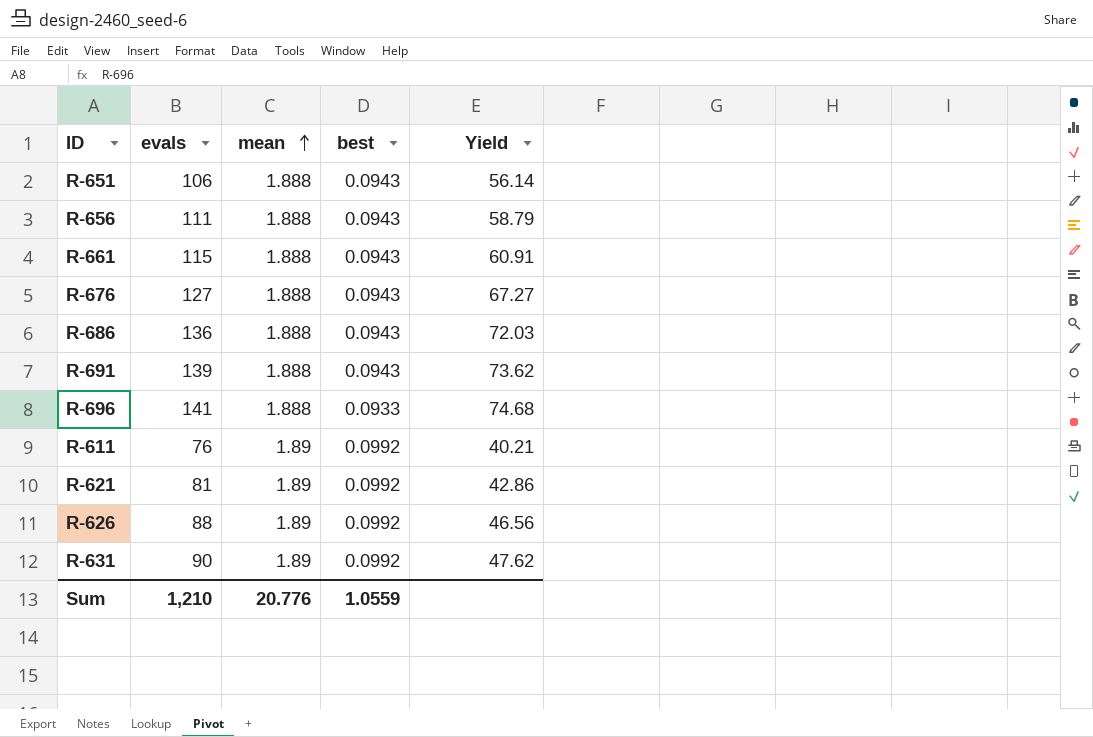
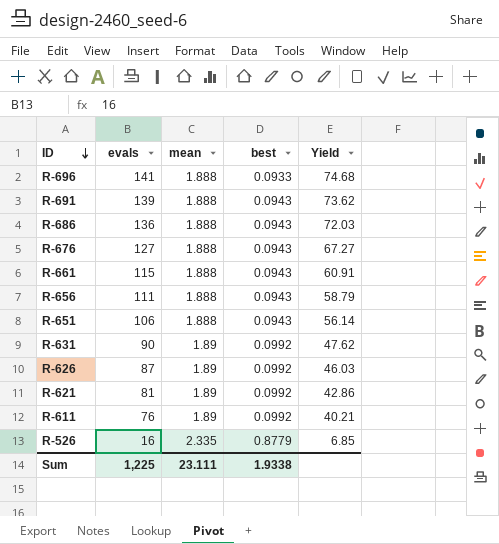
row order: mean ascending -> ID descending
R-626 | evals: 88 -> 87
R-626 | Yield: 46.56 -> 46.03
row R-526: none -> 16 | 2.335 | 0.8779 | 6.85
Sum | evals: 1,210 -> 1,225
Sum | mean: 20.776 -> 23.111
Sum | best: 1.0559 -> 1.9338

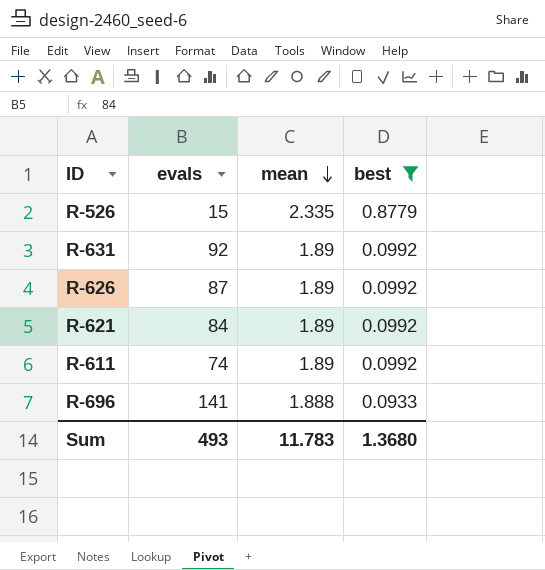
filter: none -> best != 0.0943
row order: ID descending -> mean descending
column Yield | formula: [evals] / [mean] -> none
R-526 | evals: 16 -> 15
R-631 | evals: 90 -> 92
R-621 | evals: 81 -> 84
R-611 | evals: 76 -> 74
Sum | evals: 1,225 -> 493
Sum | mean: 23.111 -> 11.783
Sum | best: 1.9338 -> 1.3680

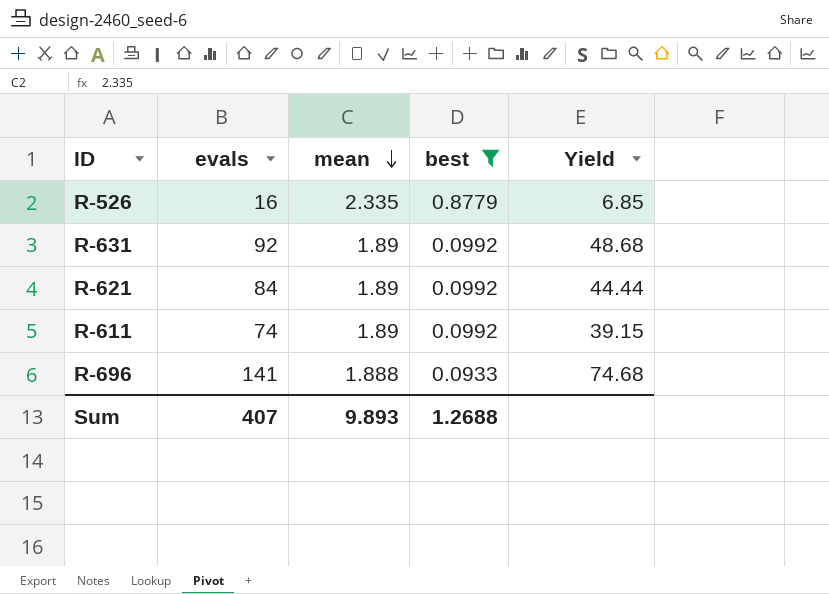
column Yield | formula: none -> [evals] / [mean]
row R-626: 87 | 1.89 | 0.0992 -> none
R-526 | evals: 15 -> 16
Sum | evals: 493 -> 407
Sum | mean: 11.783 -> 9.893
Sum | best: 1.3680 -> 1.2688

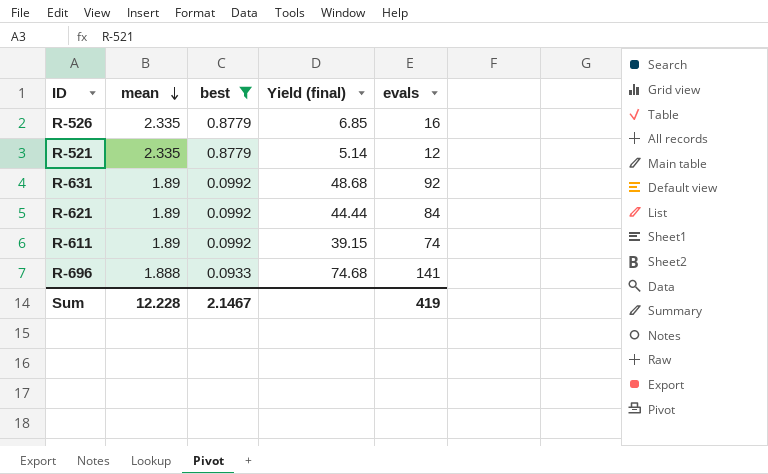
column name: Yield -> Yield (final)
column evals | position: 2 -> 5
row R-521: none -> 2.335 | 0.8779 | 5.14 | 12
Sum | mean: 9.893 -> 12.228
Sum | best: 1.2688 -> 2.1467
Sum | evals: 407 -> 419

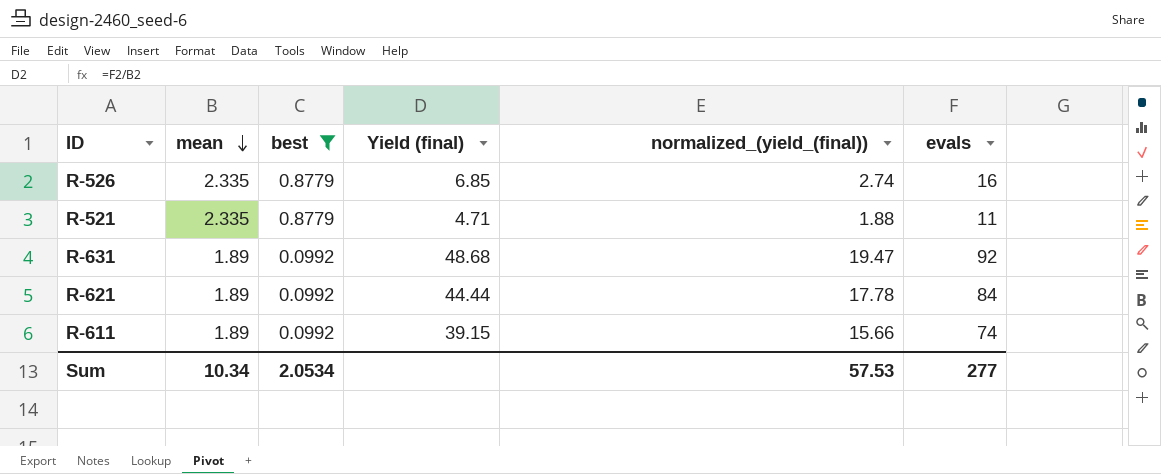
column normalized_(yield_(final)) | formula: none -> [Yield (final)] * 0.4
row R-696: 1.888 | 0.0933 | 74.68 | 141 -> none
R-521 | Yield (final): 5.14 -> 4.71
R-521 | evals: 12 -> 11
Sum | mean: 12.228 -> 10.34
Sum | best: 2.1467 -> 2.0534
Sum | evals: 419 -> 277

